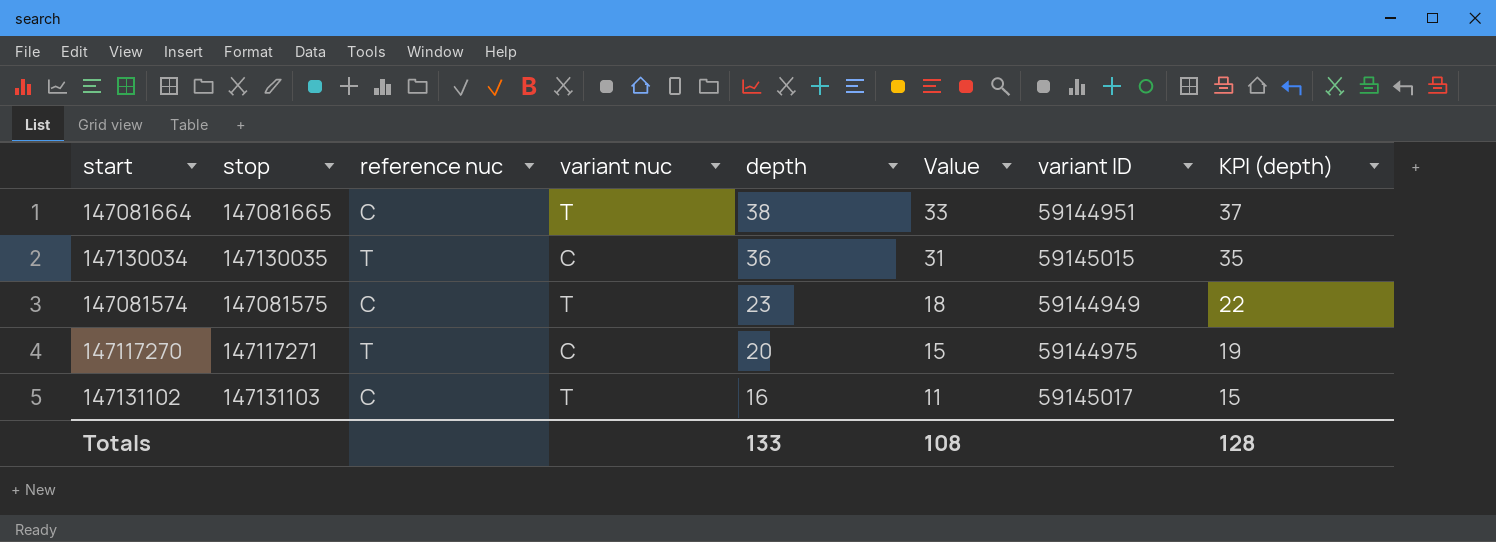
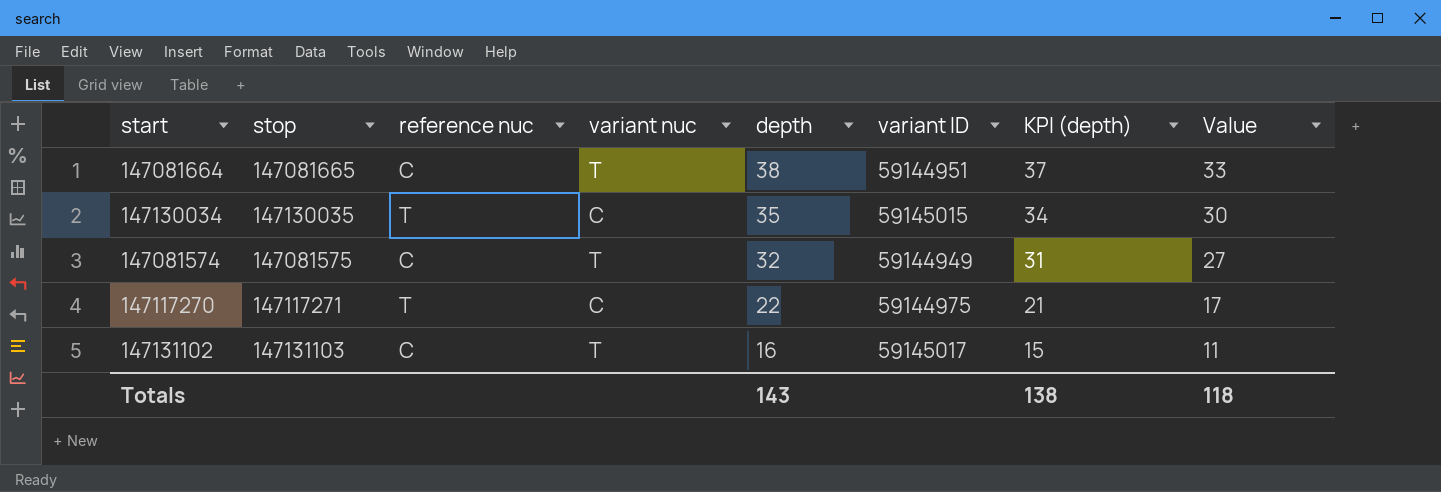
column Value | position: 6 -> 8
147130034 | depth: 36 -> 35
147130034 | KPI (depth): 35 -> 34
147130034 | Value: 31 -> 30
147081574 | depth: 23 -> 32
147081574 | KPI (depth): 22 -> 31
147081574 | Value: 18 -> 27
147117270 | depth: 20 -> 22
147117270 | KPI (depth): 19 -> 21
147117270 | Value: 15 -> 17
Totals | depth: 133 -> 143
Totals | KPI (depth): 128 -> 138
Totals | Value: 108 -> 118

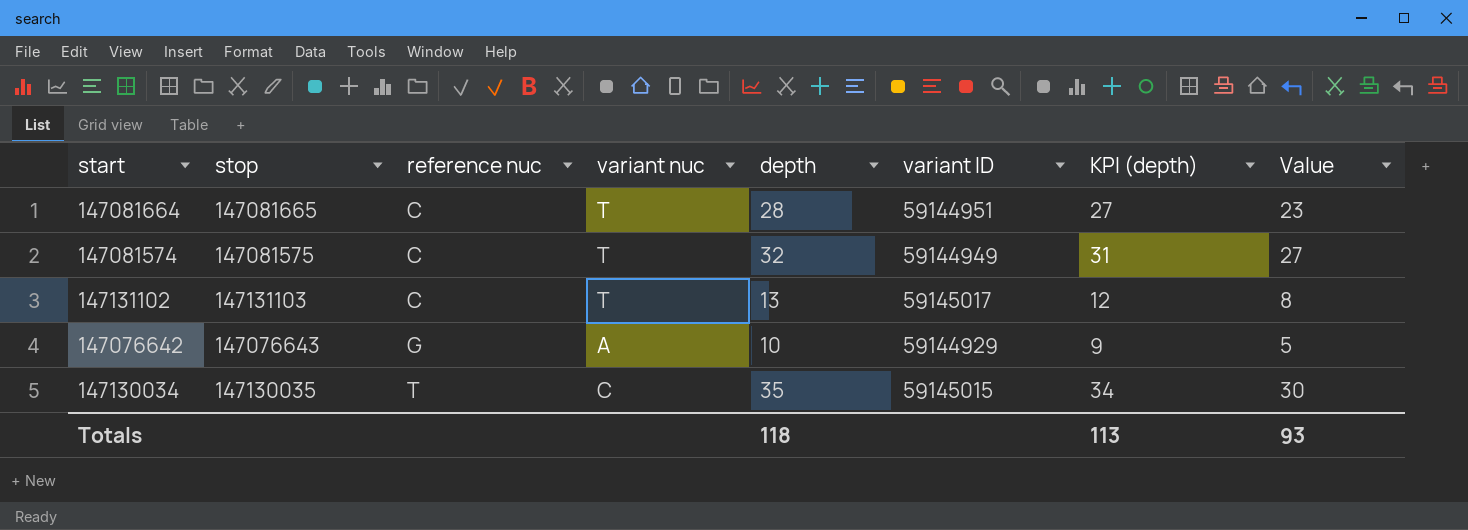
row order: depth descending -> reference nuc ascending
row 147117270: 147117271 | T | C | 22 | 59144975 | 21 | 17 -> none
147081664 | depth: 38 -> 28
147081664 | KPI (depth): 37 -> 27
147081664 | Value: 33 -> 23
147131102 | depth: 16 -> 13
147131102 | KPI (depth): 15 -> 12
147131102 | Value: 11 -> 8
row 147076642: none -> 147076643 | G | A | 10 | 59144929 | 9 | 5
Totals | depth: 143 -> 118
Totals | KPI (depth): 138 -> 113
Totals | Value: 118 -> 93

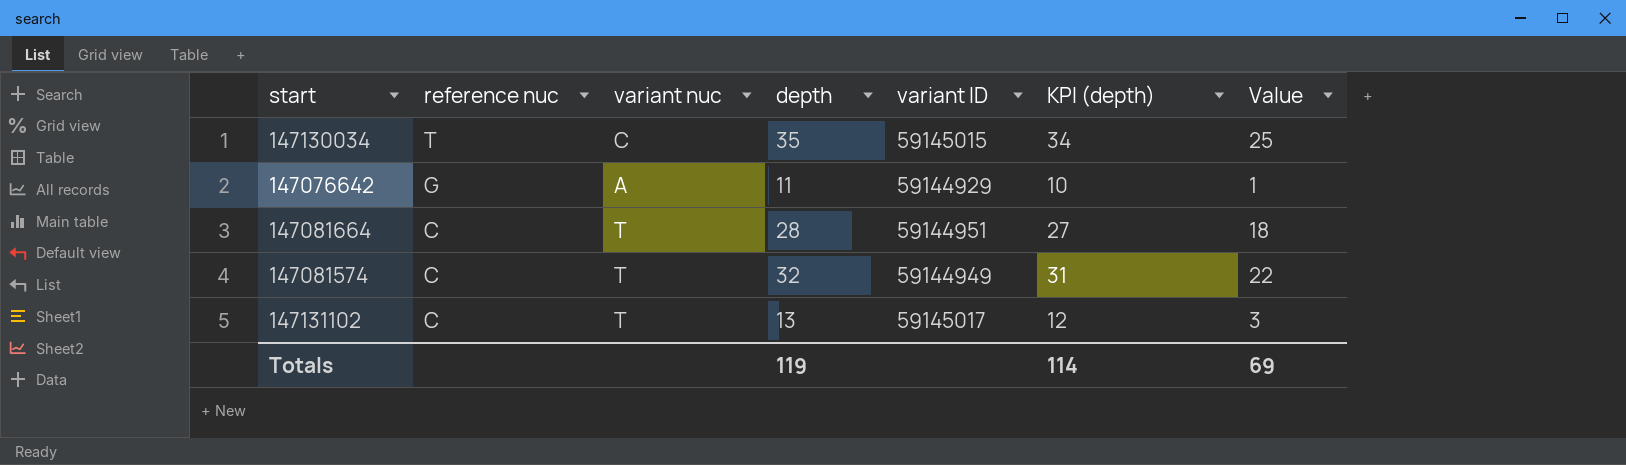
row order: reference nuc ascending -> reference nuc descending
column stop | position: 2 -> none
column Value | formula: [depth] - 5 -> [depth] - 10
147076642 | depth: 10 -> 11
147076642 | KPI (depth): 9 -> 10
Totals | depth: 118 -> 119
Totals | KPI (depth): 113 -> 114
Totals | Value: 93 -> 69

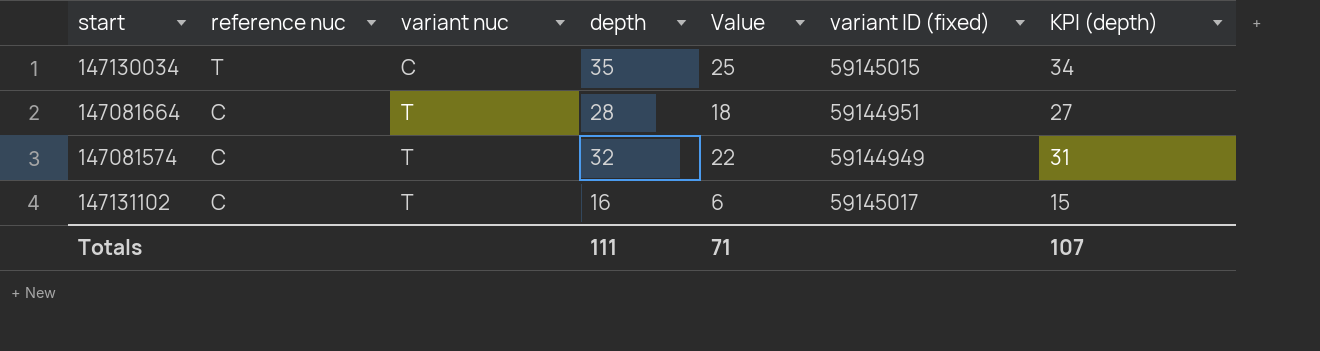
column Value | position: 7 -> 5
column name: variant ID -> variant ID (fixed)
row 147076642: G | A | 11 | 59144929 | 10 | 1 -> none
147131102 | depth: 13 -> 16
147131102 | Value: 3 -> 6
147131102 | KPI (depth): 12 -> 15
Totals | depth: 119 -> 111
Totals | Value: 69 -> 71
Totals | KPI (depth): 114 -> 107

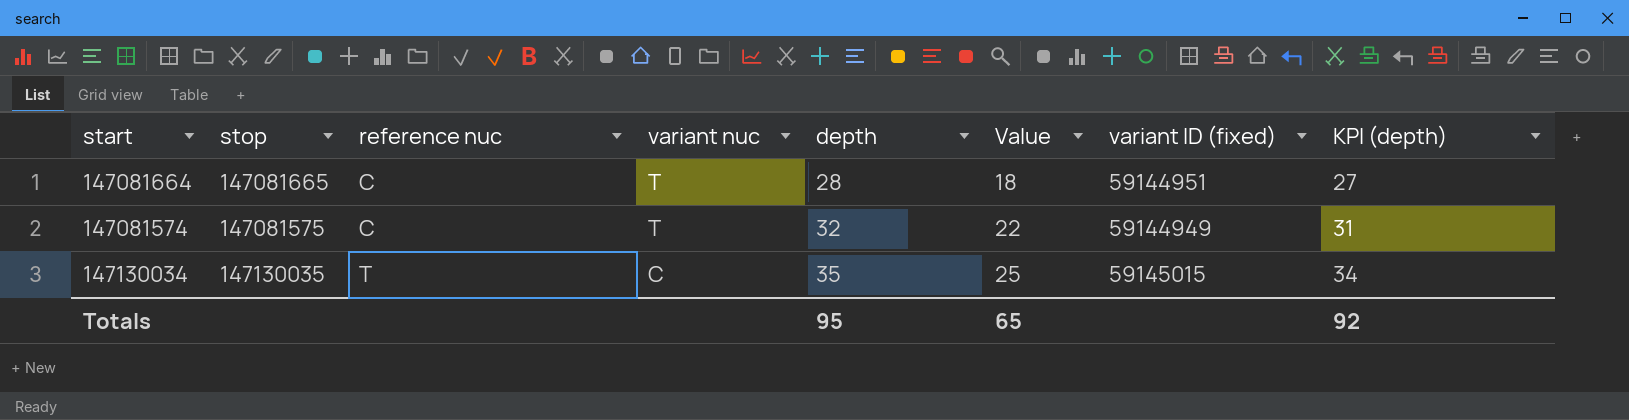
row order: reference nuc descending -> reference nuc ascending
column stop | position: none -> 2
row 147131102: C | T | 16 | 6 | 59145017 | 15 -> none
Totals | depth: 111 -> 95
Totals | Value: 71 -> 65
Totals | KPI (depth): 107 -> 92

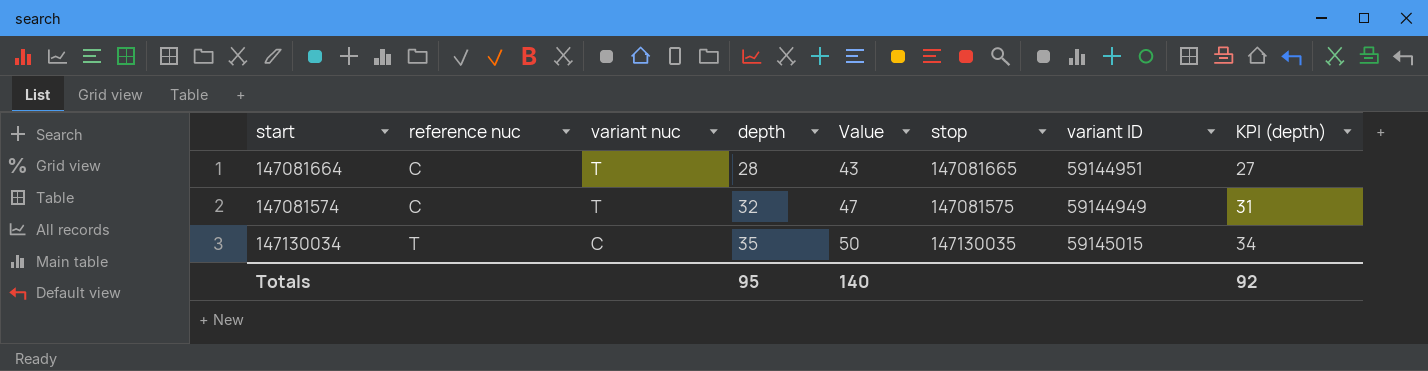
column Value | formula: [depth] - 10 -> [depth] + 15
column stop | position: 2 -> 6
column name: variant ID (fixed) -> variant ID
Totals | Value: 65 -> 140

